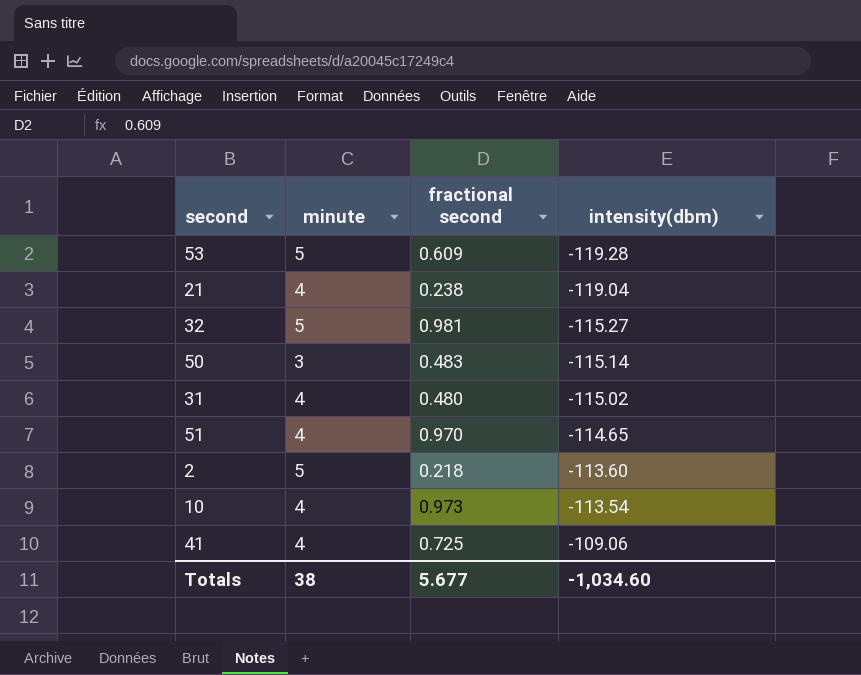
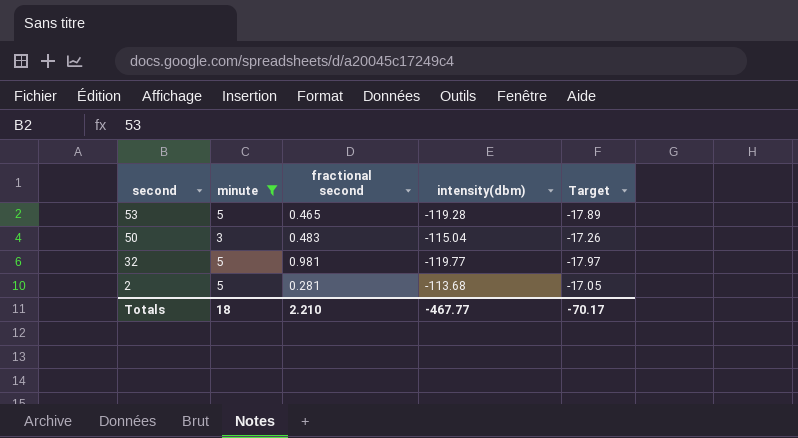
filter: none -> minute != 4
row order: intensity(dbm) ascending -> second descending
column Target | formula: none -> [intensity(dbm)] * 0.15
53 | fractional second: 0.609 -> 0.465
50 | intensity(dbm): -115.14 -> -115.04
32 | intensity(dbm): -115.27 -> -119.77
2 | fractional second: 0.218 -> 0.281
2 | intensity(dbm): -113.60 -> -113.68
Totals | minute: 38 -> 18
Totals | fractional second: 5.677 -> 2.210
Totals | intensity(dbm): -1,034.60 -> -467.77

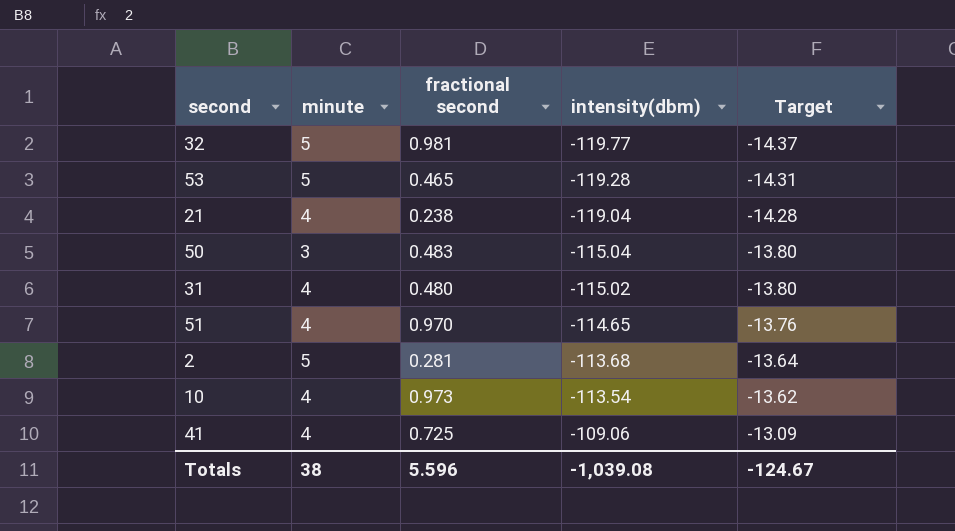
filter: minute != 4 -> none
row order: second descending -> intensity(dbm) ascending
column Target | formula: [intensity(dbm)] * 0.15 -> [intensity(dbm)] * 0.12
Totals | minute: 18 -> 38
Totals | fractional second: 2.210 -> 5.596
Totals | intensity(dbm): -467.77 -> -1,039.08
Totals | Target: -70.17 -> -124.67

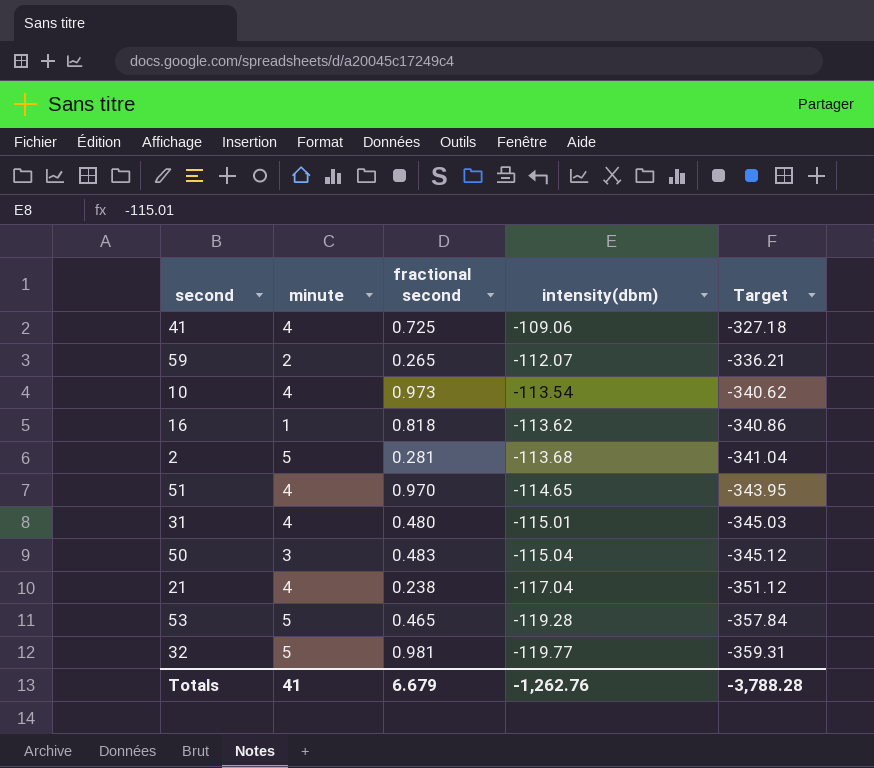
row order: intensity(dbm) ascending -> intensity(dbm) descending
column Target | formula: [intensity(dbm)] * 0.12 -> [intensity(dbm)] * 3
row 59: none -> 2 | 0.265 | -112.07 | -336.21
row 16: none -> 1 | 0.818 | -113.62 | -340.86
31 | intensity(dbm): -115.02 -> -115.01
21 | intensity(dbm): -119.04 -> -117.04
Totals | minute: 38 -> 41
Totals | fractional second: 5.596 -> 6.679
Totals | intensity(dbm): -1,039.08 -> -1,262.76
Totals | Target: -124.67 -> -3,788.28

